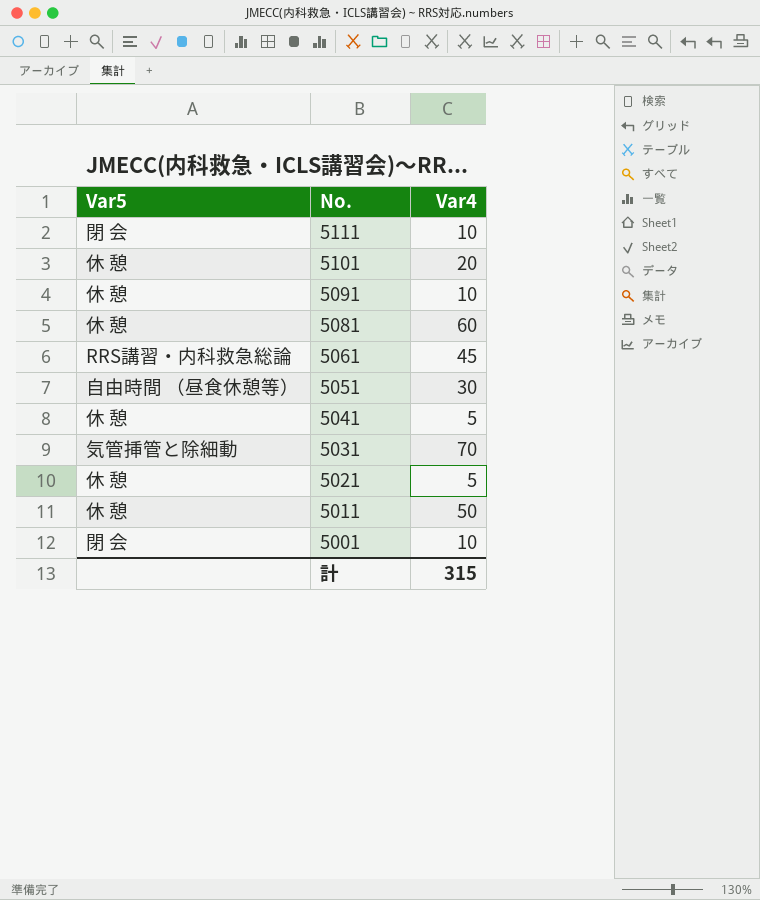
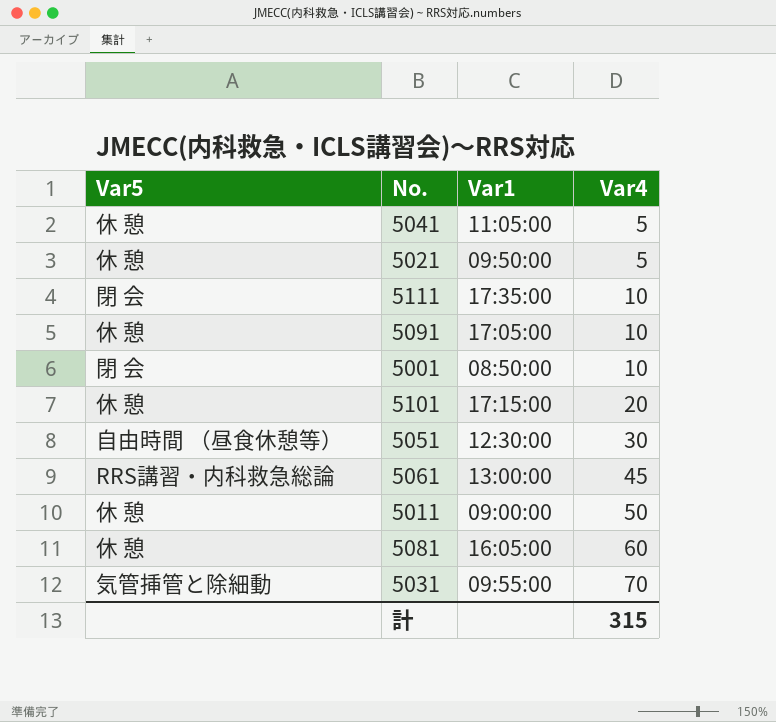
row order: No. descending -> Var4 ascending
column Var1 | position: none -> 3

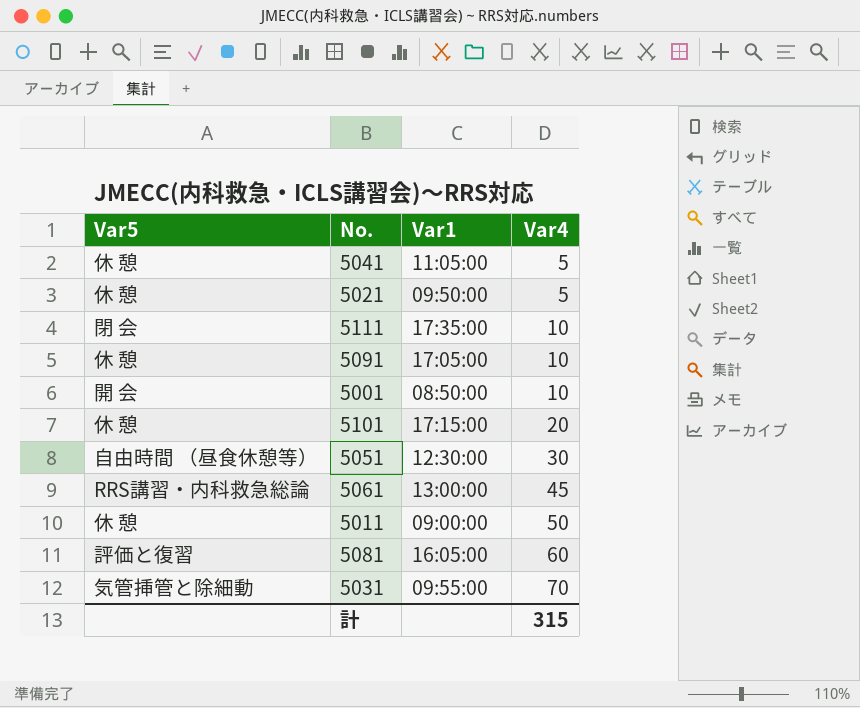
5001 | Var5: 閉 会 -> 開 会
5081 | Var5: 休 憩 -> 評価と復習

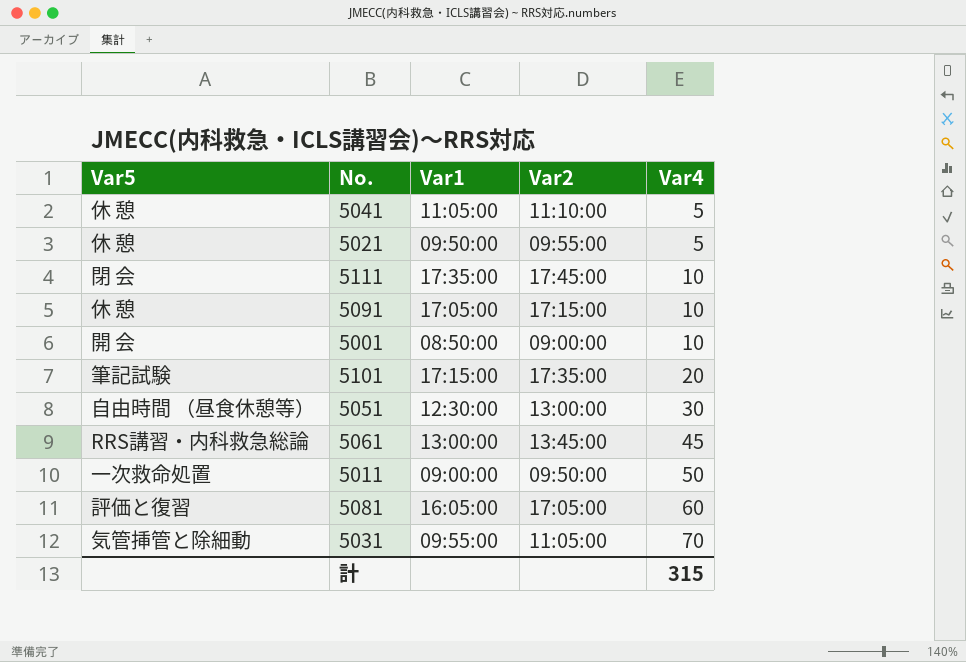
column Var2 | position: none -> 4
5101 | Var5: 休 憩 -> 筆記試験
5011 | Var5: 休 憩 -> 一次救命処置

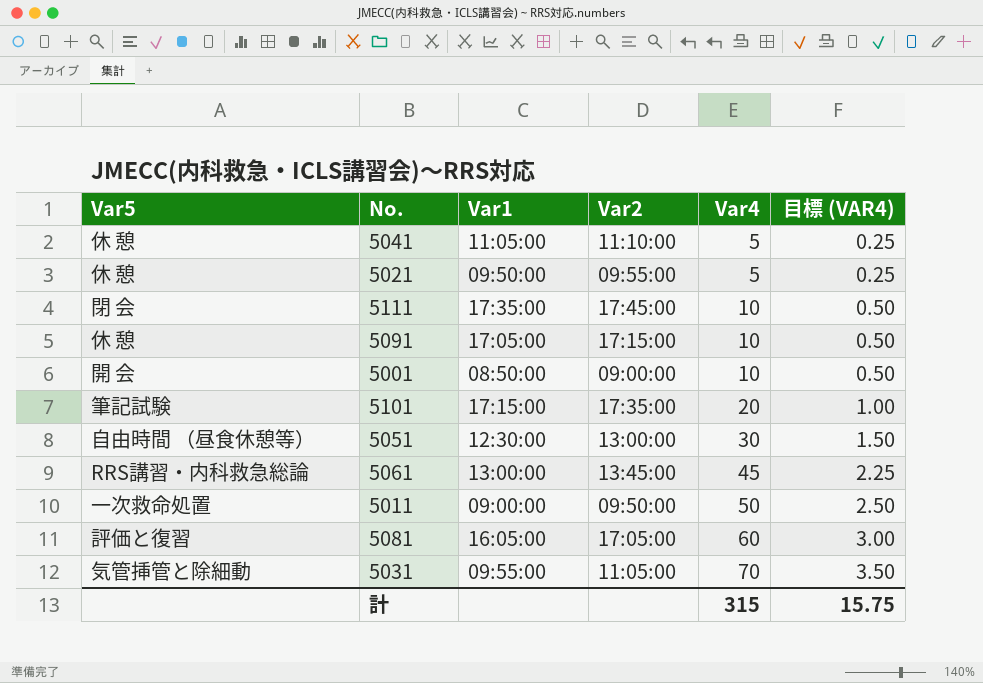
column 目標 (VAR4) | formula: none -> [Var4] * 0.05

